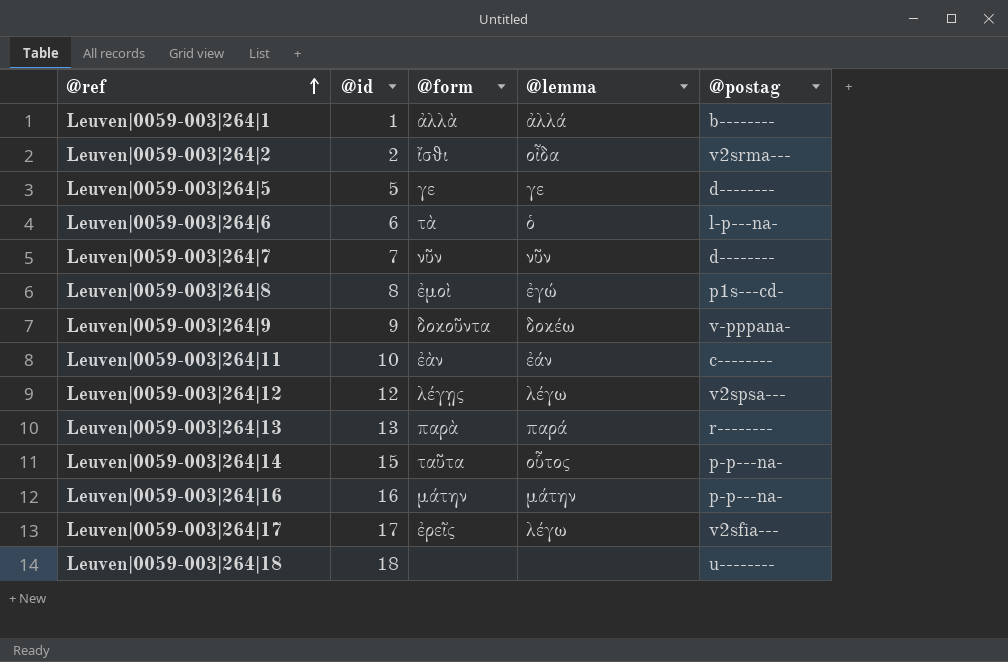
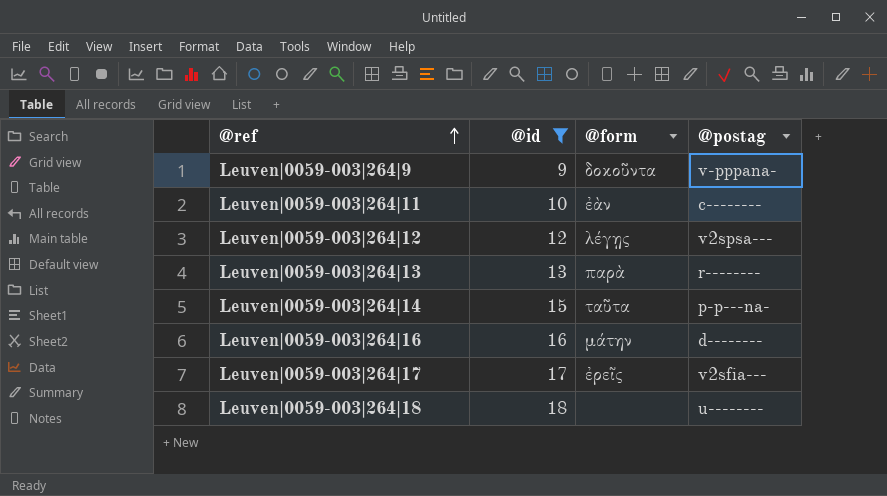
filter: none -> @id >= 9
column @lemma | position: 4 -> none
Leuven|0059-003|264|16 | @postag: p-p---na- -> d--------

